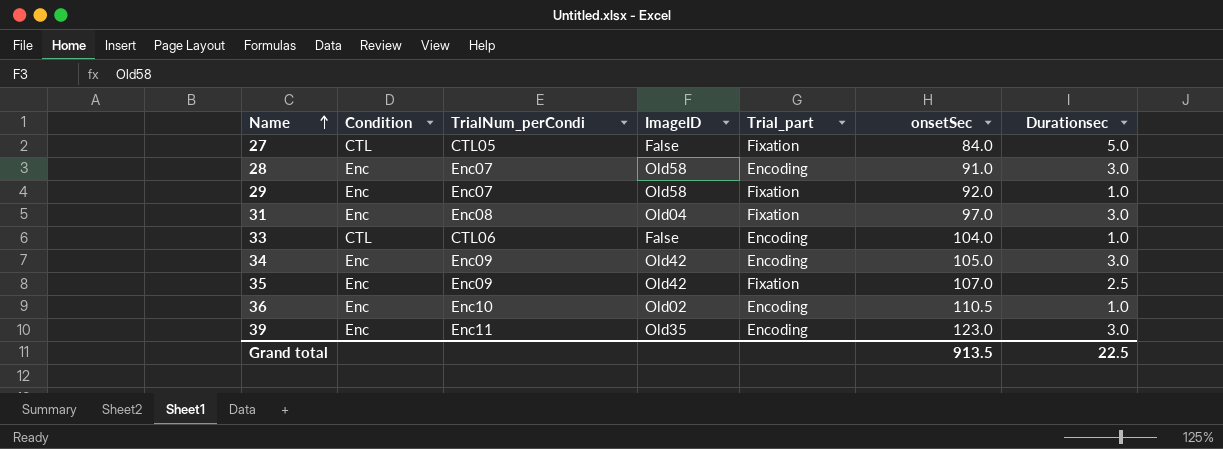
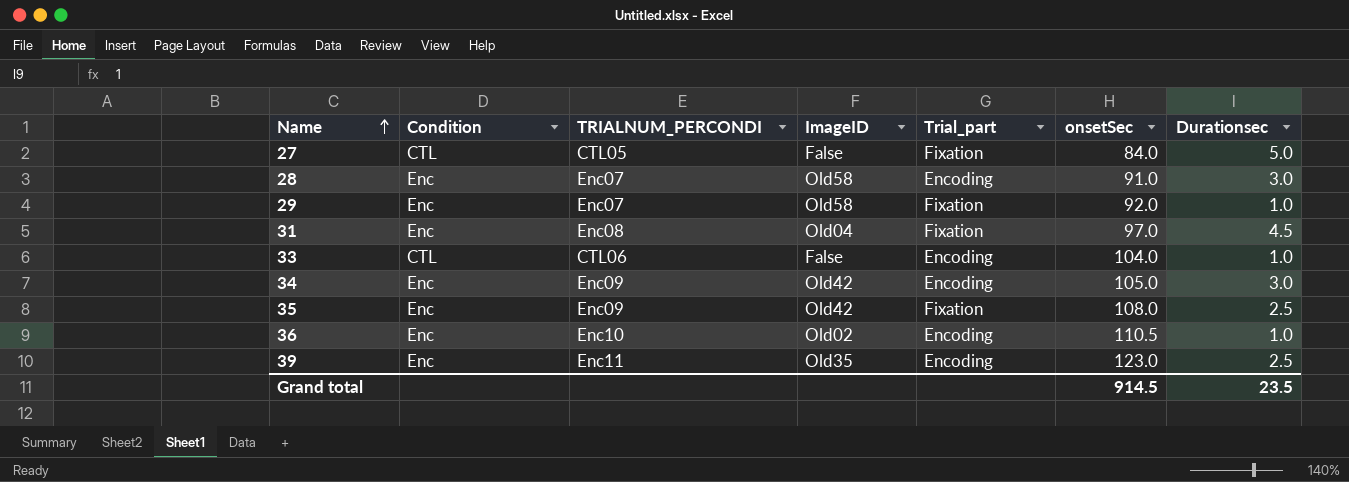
column name: TrialNum_perCondi -> TRIALNUM_PERCONDI
31 | Durationsec: 3.0 -> 4.5
35 | onsetSec: 107.0 -> 108.0
39 | Durationsec: 3.0 -> 2.5
Grand total | onsetSec: 913.5 -> 914.5
Grand total | Durationsec: 22.5 -> 23.5

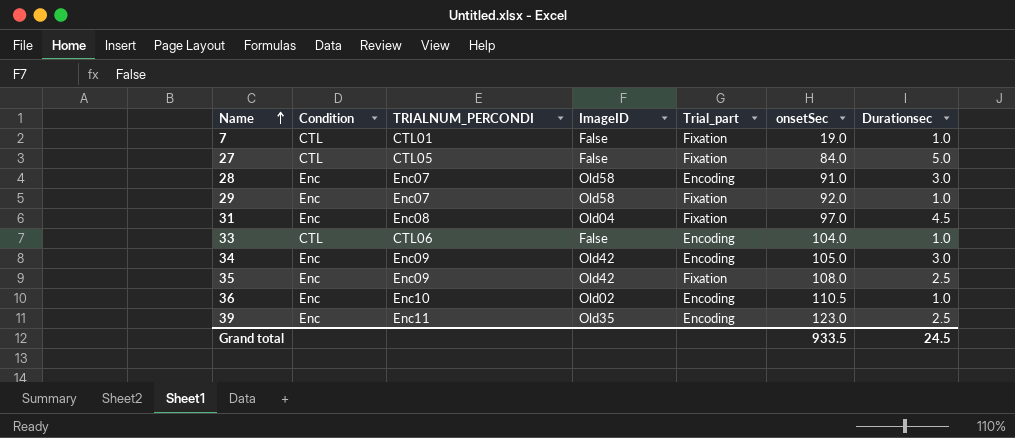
row 7: none -> CTL | CTL01 | False | Fixation | 19.0 | 1.0
Grand total | onsetSec: 914.5 -> 933.5
Grand total | Durationsec: 23.5 -> 24.5

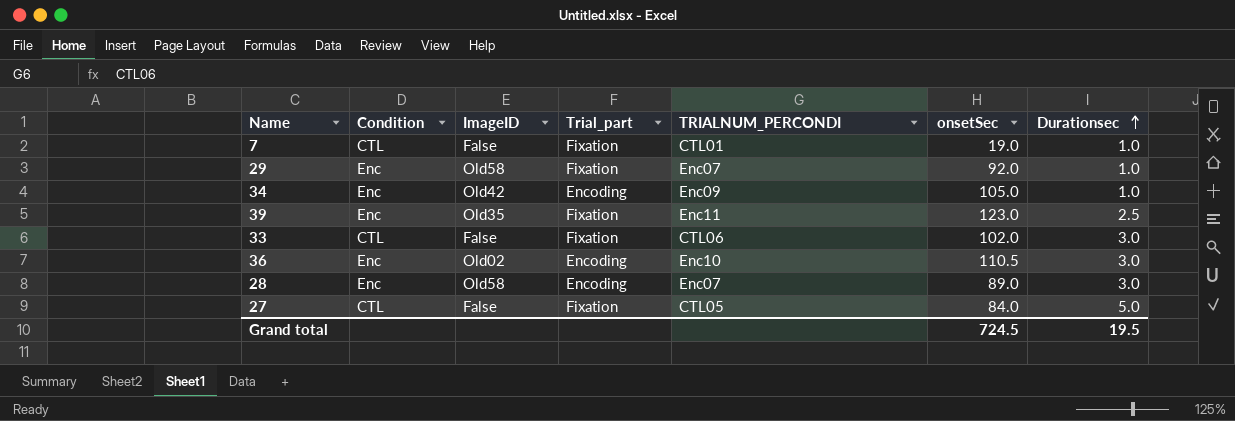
row order: Name ascending -> Durationsec ascending
column TRIALNUM_PERCONDI | position: 3 -> 5
row 31: Enc | Enc08 | Old04 | Fixation | 97.0 | 4.5 -> none
row 35: Enc | Enc09 | Old42 | Fixation | 108.0 | 2.5 -> none
34 | Durationsec: 3.0 -> 1.0
39 | Trial_part: Encoding -> Fixation
33 | Trial_part: Encoding -> Fixation
33 | onsetSec: 104.0 -> 102.0
33 | Durationsec: 1.0 -> 3.0
36 | Durationsec: 1.0 -> 3.0
28 | onsetSec: 91.0 -> 89.0
Grand total | onsetSec: 933.5 -> 724.5
Grand total | Durationsec: 24.5 -> 19.5

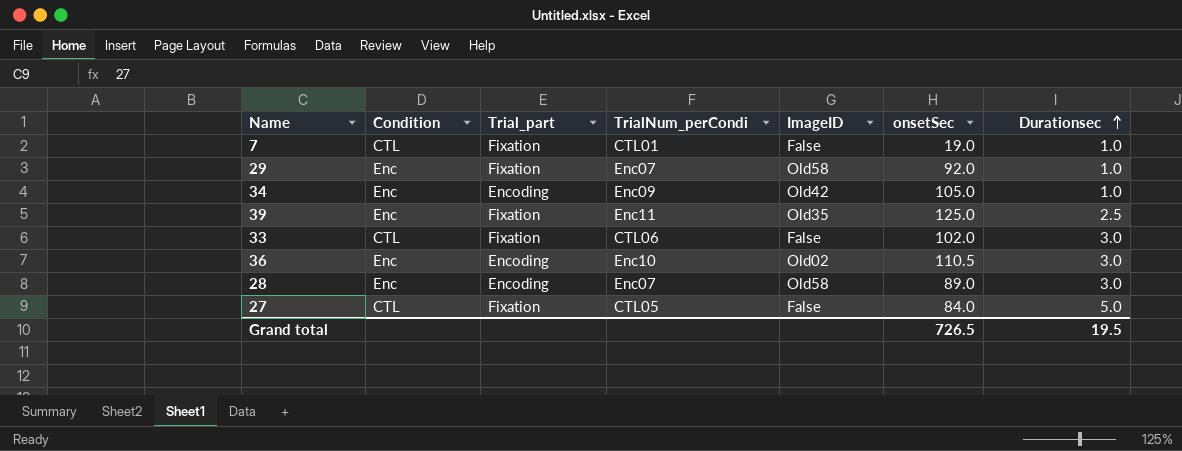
column name: TRIALNUM_PERCONDI -> TrialNum_perCondi
column ImageID | position: 3 -> 5
39 | onsetSec: 123.0 -> 125.0
Grand total | onsetSec: 724.5 -> 726.5

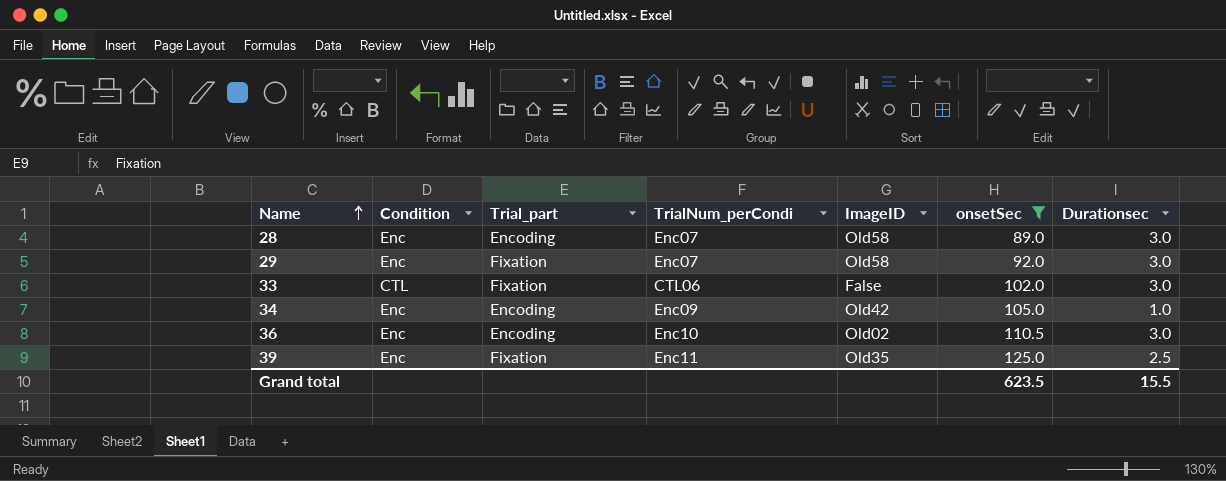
filter: none -> onsetSec >= 89.0
row order: Durationsec ascending -> Name ascending
29 | Durationsec: 1.0 -> 3.0
Grand total | onsetSec: 726.5 -> 623.5
Grand total | Durationsec: 19.5 -> 15.5

